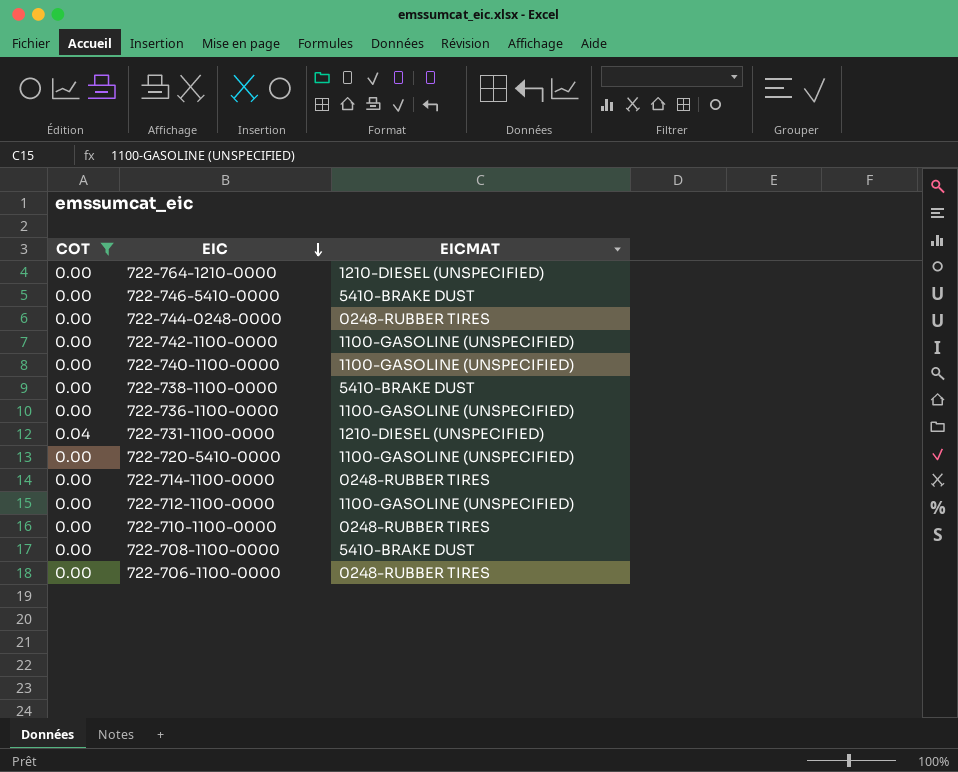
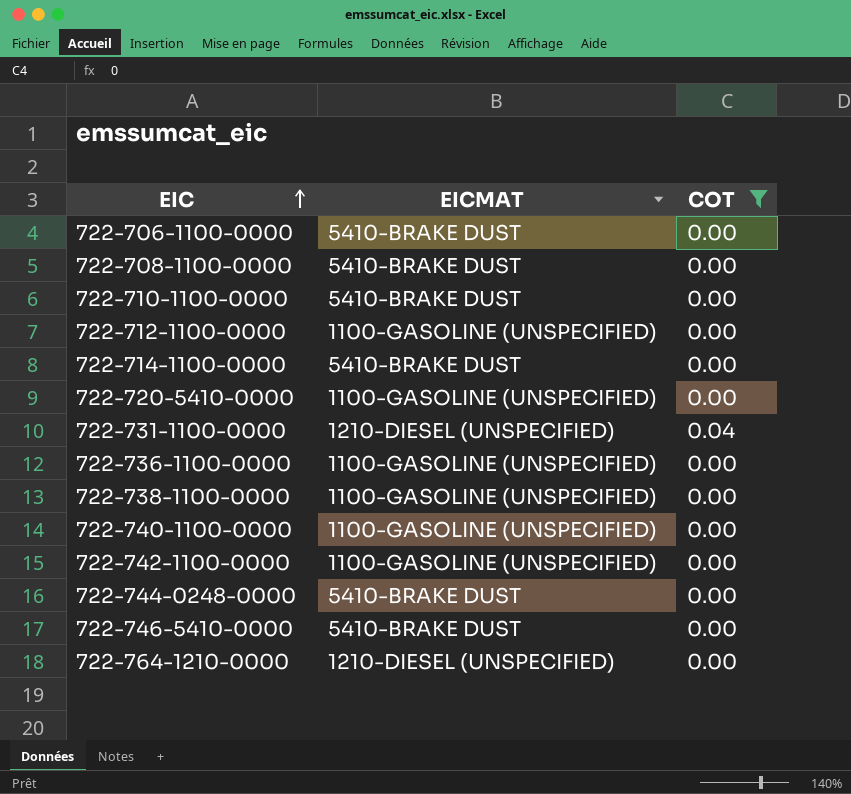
row order: EIC descending -> EIC ascending
column COT | position: 1 -> 3
722-706-1100-0000 | EICMAT: 0248-RUBBER TIRES -> 5410-BRAKE DUST
722-710-1100-0000 | EICMAT: 0248-RUBBER TIRES -> 5410-BRAKE DUST
722-714-1100-0000 | EICMAT: 0248-RUBBER TIRES -> 5410-BRAKE DUST
722-738-1100-0000 | EICMAT: 5410-BRAKE DUST -> 1100-GASOLINE (UNSPECIFIED)
722-744-0248-0000 | EICMAT: 0248-RUBBER TIRES -> 5410-BRAKE DUST

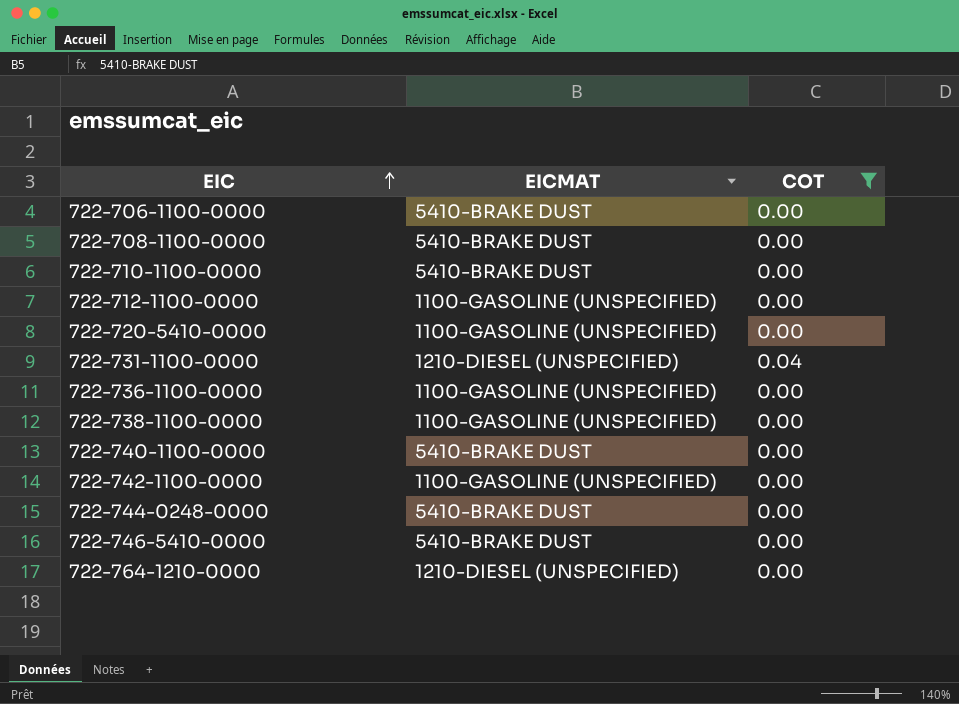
row 722-714-1100-0000: 5410-BRAKE DUST | 0.00 -> none
722-740-1100-0000 | EICMAT: 1100-GASOLINE (UNSPECIFIED) -> 5410-BRAKE DUST

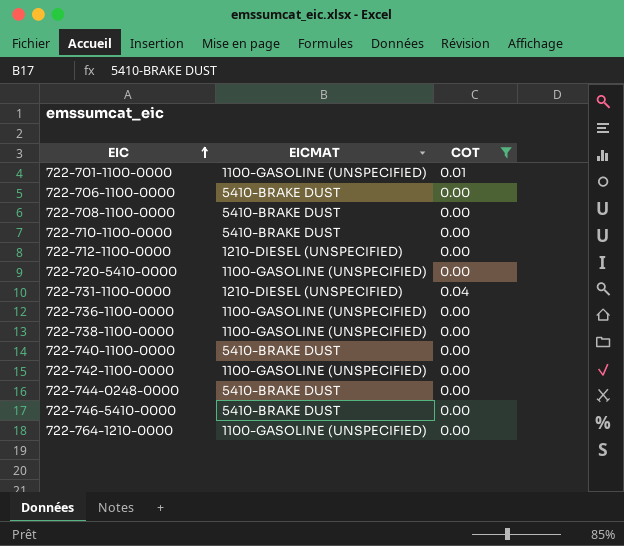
row 722-701-1100-0000: none -> 1100-GASOLINE (UNSPECIFIED) | 0.01
722-712-1100-0000 | EICMAT: 1100-GASOLINE (UNSPECIFIED) -> 1210-DIESEL (UNSPECIFIED)
722-764-1210-0000 | EICMAT: 1210-DIESEL (UNSPECIFIED) -> 1100-GASOLINE (UNSPECIFIED)

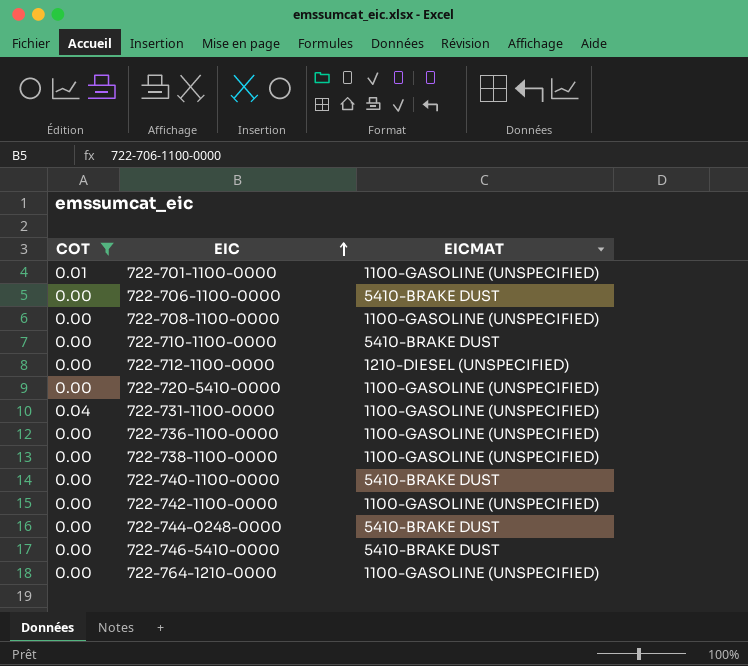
column COT | position: 3 -> 1
722-708-1100-0000 | EICMAT: 5410-BRAKE DUST -> 1100-GASOLINE (UNSPECIFIED)
722-731-1100-0000 | EICMAT: 1210-DIESEL (UNSPECIFIED) -> 1100-GASOLINE (UNSPECIFIED)

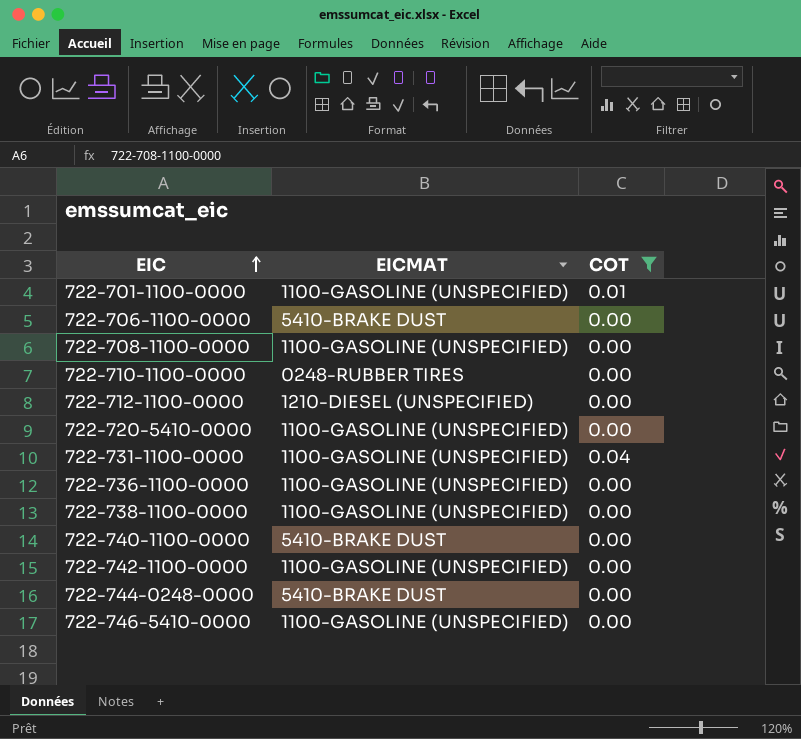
column COT | position: 1 -> 3
row 722-764-1210-0000: 0.00 | 1100-GASOLINE (UNSPECIFIED) -> none
722-710-1100-0000 | EICMAT: 5410-BRAKE DUST -> 0248-RUBBER TIRES
722-746-5410-0000 | EICMAT: 5410-BRAKE DUST -> 1100-GASOLINE (UNSPECIFIED)

